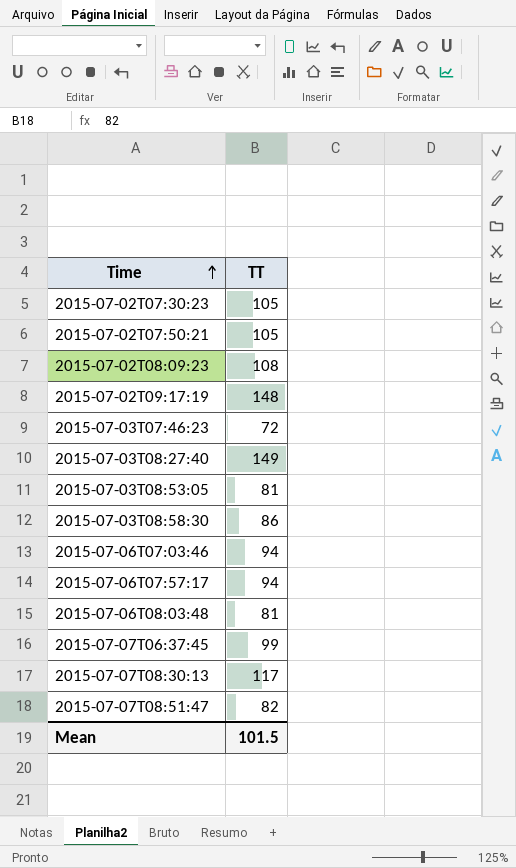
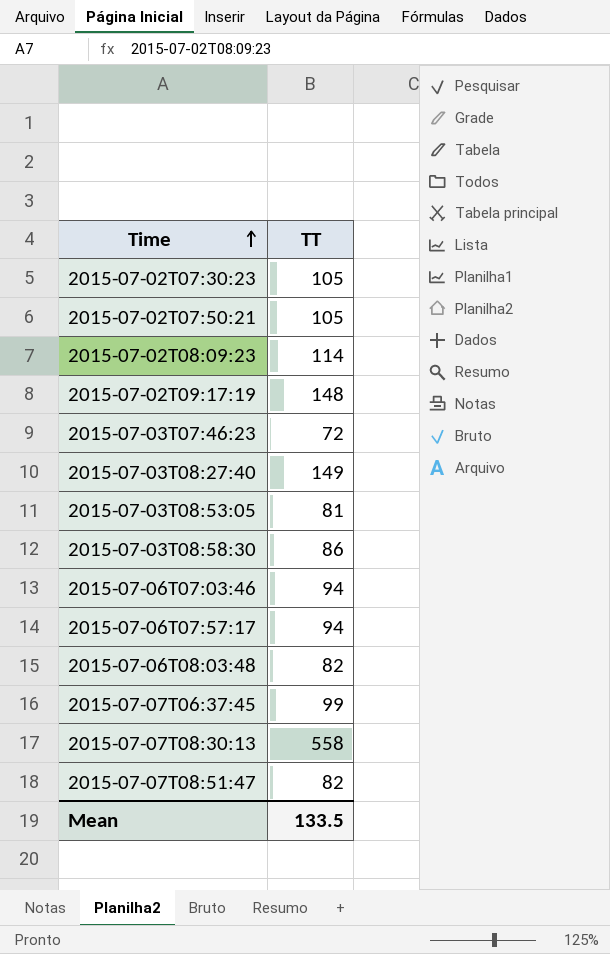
2015-07-02T08:09:23 | TT: 108 -> 114
2015-07-06T08:03:48 | TT: 81 -> 82
2015-07-07T08:30:13 | TT: 117 -> 558
Mean | TT: 101.5 -> 133.5

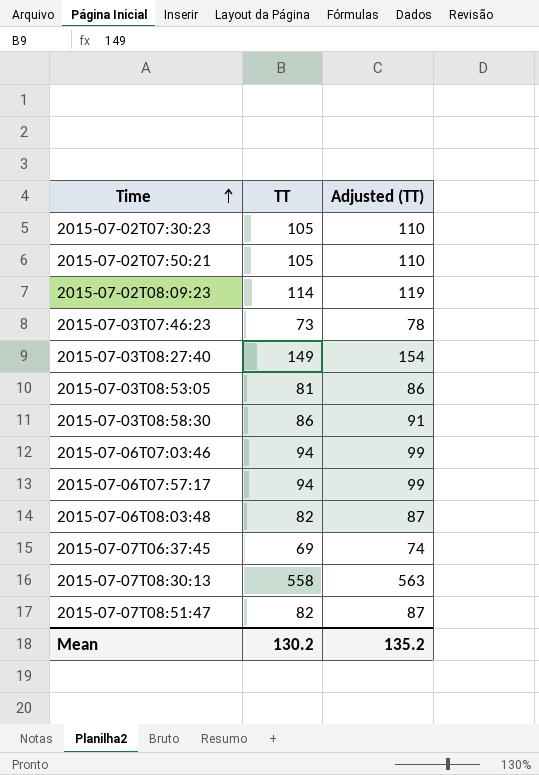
column Adjusted (TT) | formula: none -> [TT] + 5
row 2015-07-02T09:17:19: 148 -> none
2015-07-03T07:46:23 | TT: 72 -> 73
2015-07-07T06:37:45 | TT: 99 -> 69
Mean | TT: 133.5 -> 130.2

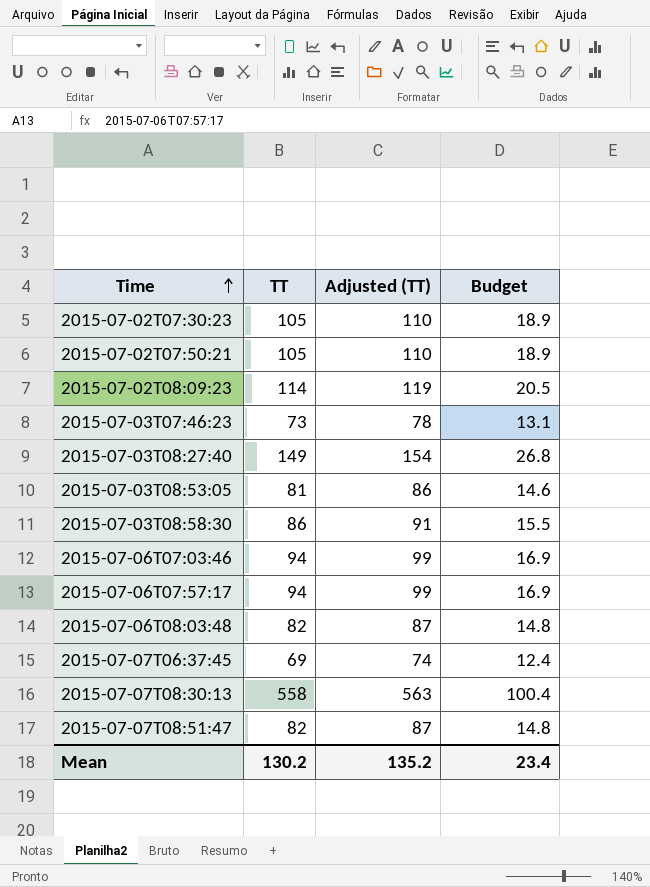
column Budget | formula: none -> [TT] * 0.18

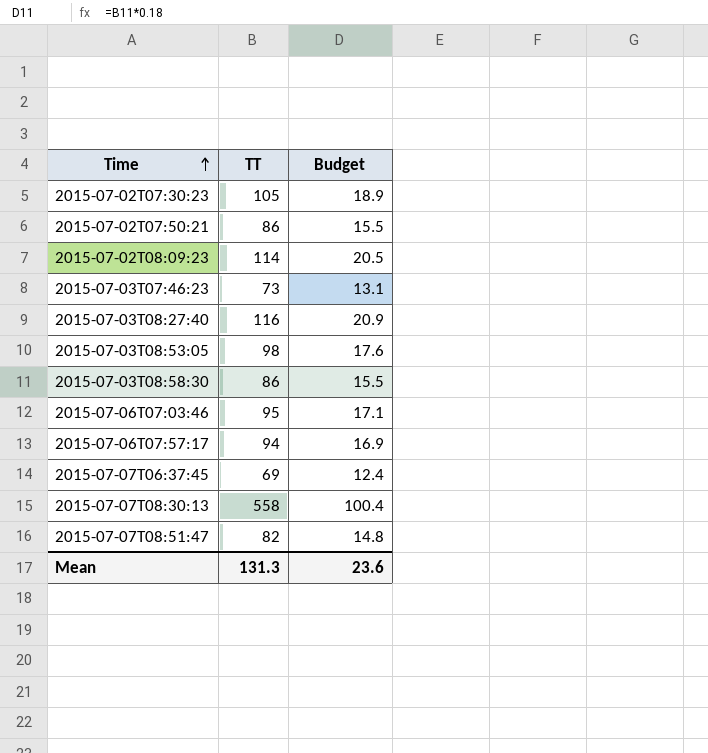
column Adjusted (TT) | formula: [TT] + 5 -> none
row 2015-07-06T08:03:48: 82 | 87 | 14.8 -> none
2015-07-02T07:50:21 | TT: 105 -> 86
2015-07-02T07:50:21 | Budget: 18.9 -> 15.5
2015-07-03T08:27:40 | TT: 149 -> 116
2015-07-03T08:27:40 | Budget: 26.8 -> 20.9
2015-07-03T08:53:05 | TT: 81 -> 98
2015-07-03T08:53:05 | Budget: 14.6 -> 17.6
2015-07-06T07:03:46 | TT: 94 -> 95
2015-07-06T07:03:46 | Budget: 16.9 -> 17.1
Mean | TT: 130.2 -> 131.3
Mean | Budget: 23.4 -> 23.6

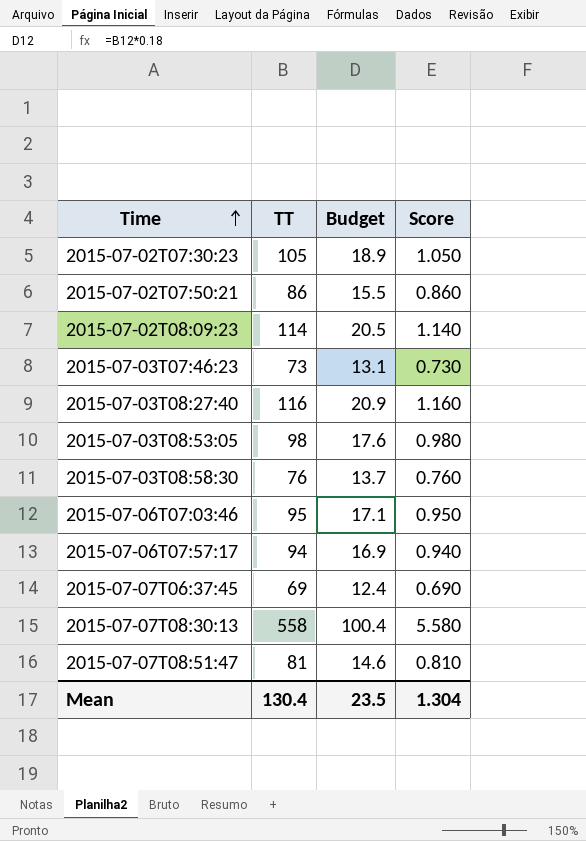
column Score | formula: none -> [TT] * 0.01
2015-07-03T08:58:30 | TT: 86 -> 76
2015-07-03T08:58:30 | Budget: 15.5 -> 13.7
2015-07-07T08:51:47 | TT: 82 -> 81
2015-07-07T08:51:47 | Budget: 14.8 -> 14.6
Mean | TT: 131.3 -> 130.4
Mean | Budget: 23.6 -> 23.5

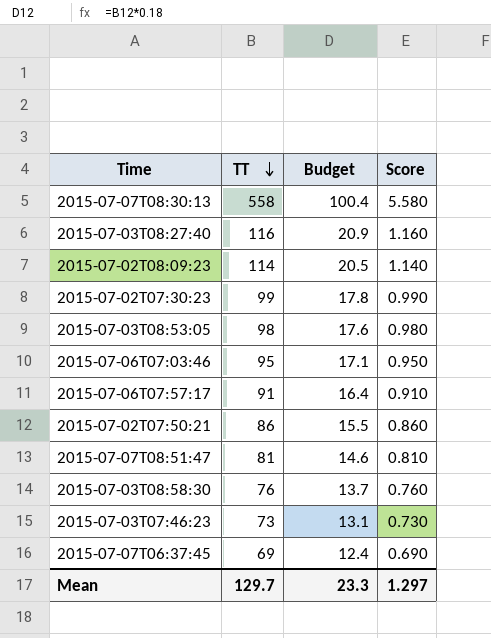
row order: Time ascending -> TT descending
2015-07-02T07:30:23 | TT: 105 -> 99
2015-07-02T07:30:23 | Budget: 18.9 -> 17.8
2015-07-02T07:30:23 | Score: 1.050 -> 0.990
2015-07-06T07:57:17 | TT: 94 -> 91
2015-07-06T07:57:17 | Budget: 16.9 -> 16.4
2015-07-06T07:57:17 | Score: 0.940 -> 0.910
Mean | TT: 130.4 -> 129.7
Mean | Budget: 23.5 -> 23.3
Mean | Score: 1.304 -> 1.297

